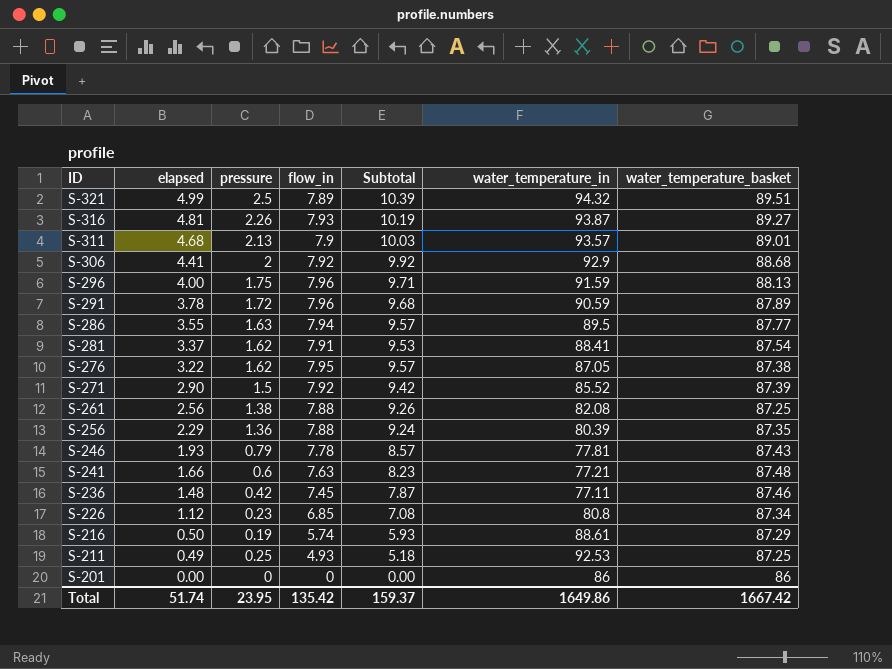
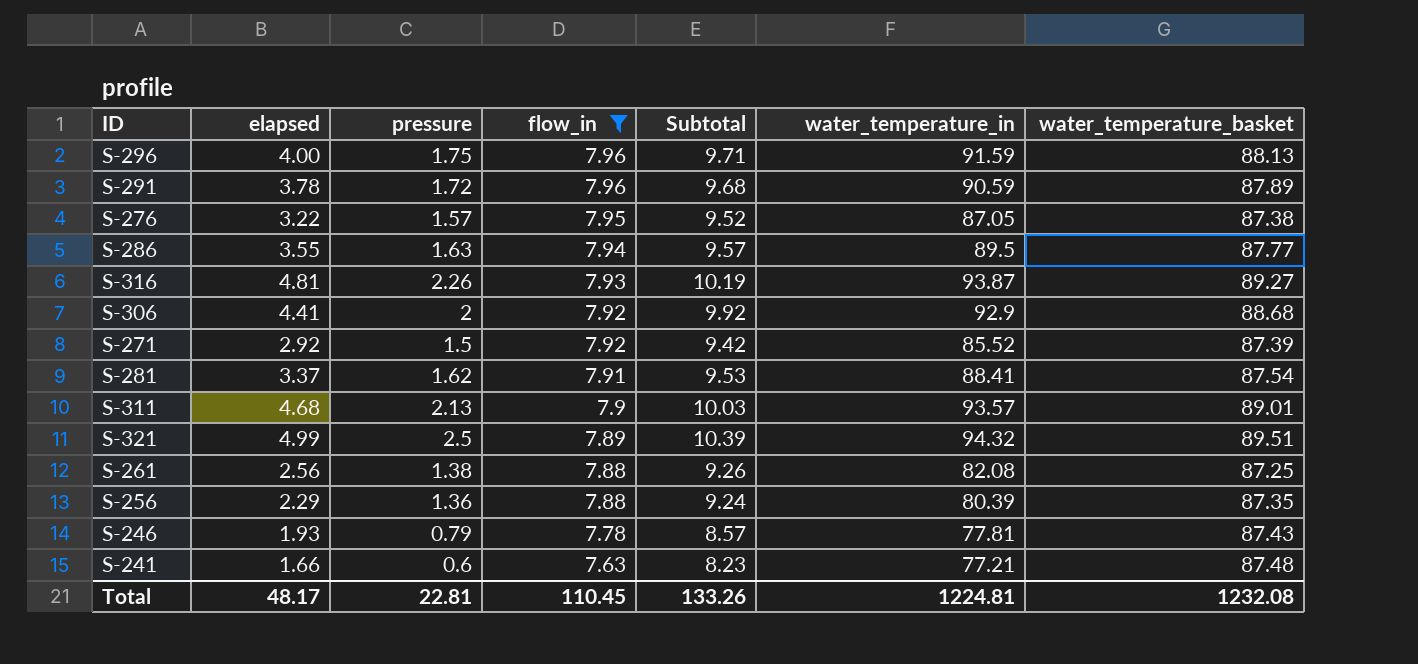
filter: none -> flow_in >= 7.63
row order: ID descending -> flow_in descending
S-276 | pressure: 1.62 -> 1.57
S-276 | Subtotal: 9.57 -> 9.52
S-271 | elapsed: 2.90 -> 2.92
Total | elapsed: 51.74 -> 48.17
Total | pressure: 23.95 -> 22.81
Total | flow_in: 135.42 -> 110.45
Total | Subtotal: 159.37 -> 133.26
Total | water_temperature_in: 1649.86 -> 1224.81
Total | water_temperature_basket: 1667.42 -> 1232.08

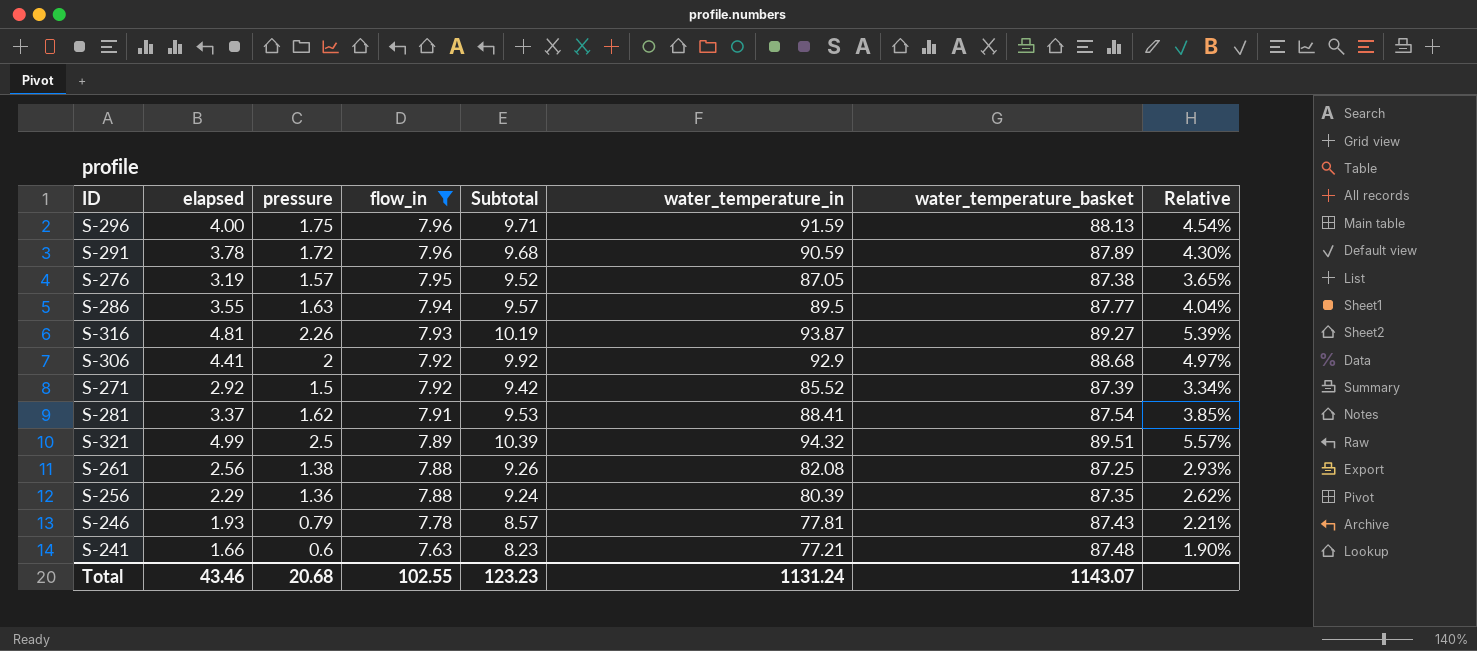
column Relative | formula: none -> [elapsed] / [water_temperature_basket]
row S-311: 4.68 | 2.13 | 7.9 | 10.03 | 93.57 | 89.01 -> none
S-276 | elapsed: 3.22 -> 3.19
Total | elapsed: 48.17 -> 43.46
Total | pressure: 22.81 -> 20.68
Total | flow_in: 110.45 -> 102.55
Total | Subtotal: 133.26 -> 123.23
Total | water_temperature_in: 1224.81 -> 1131.24
Total | water_temperature_basket: 1232.08 -> 1143.07

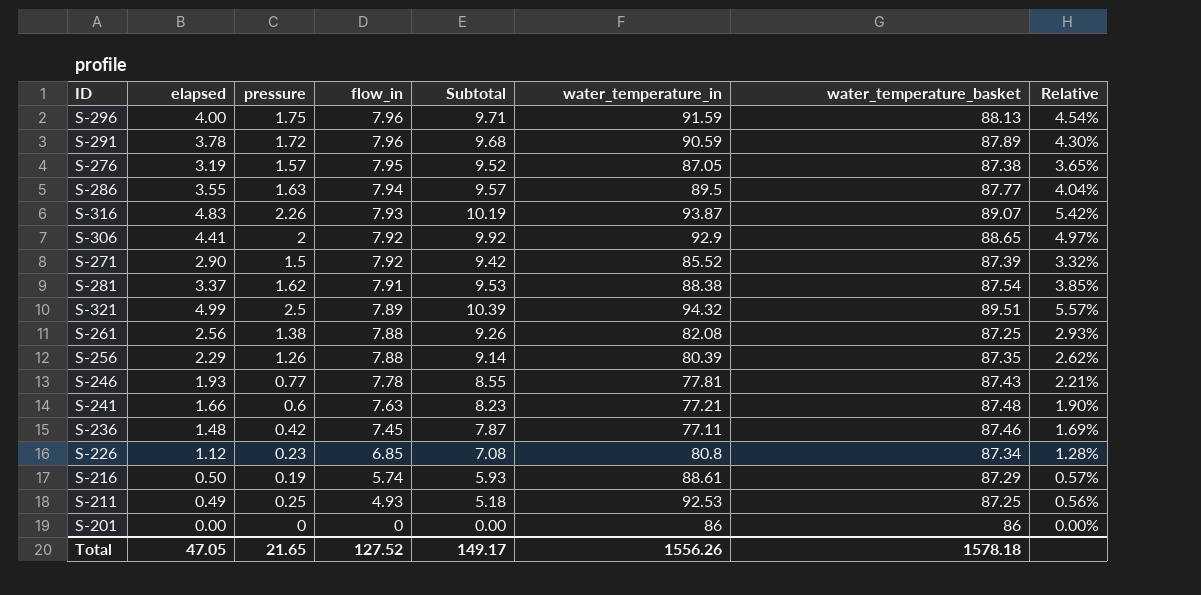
filter: flow_in >= 7.63 -> none
S-316 | elapsed: 4.81 -> 4.83
S-316 | water_temperature_basket: 89.27 -> 89.07
S-316 | Relative: 5.39% -> 5.42%
S-306 | water_temperature_basket: 88.68 -> 88.65
S-271 | elapsed: 2.92 -> 2.90
S-271 | Relative: 3.34% -> 3.32%
S-281 | water_temperature_in: 88.41 -> 88.38
S-256 | pressure: 1.36 -> 1.26
S-256 | Subtotal: 9.24 -> 9.14
S-246 | pressure: 0.79 -> 0.77
S-246 | Subtotal: 8.57 -> 8.55
Total | elapsed: 43.46 -> 47.05
Total | pressure: 20.68 -> 21.65
Total | flow_in: 102.55 -> 127.52
Total | Subtotal: 123.23 -> 149.17
Total | water_temperature_in: 1131.24 -> 1556.26
Total | water_temperature_basket: 1143.07 -> 1578.18

